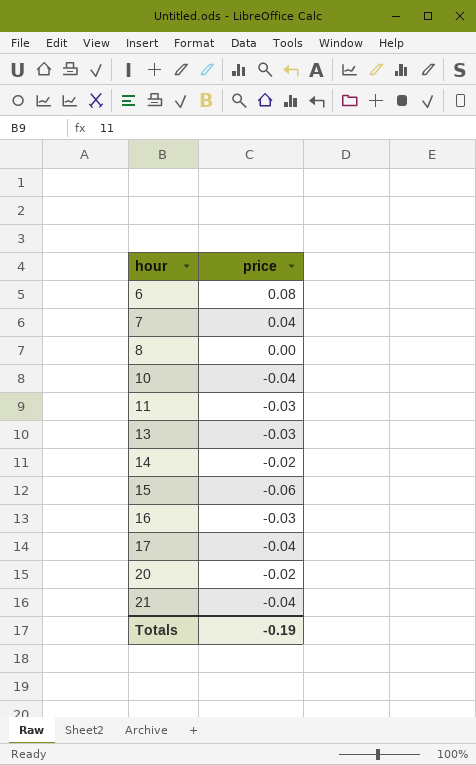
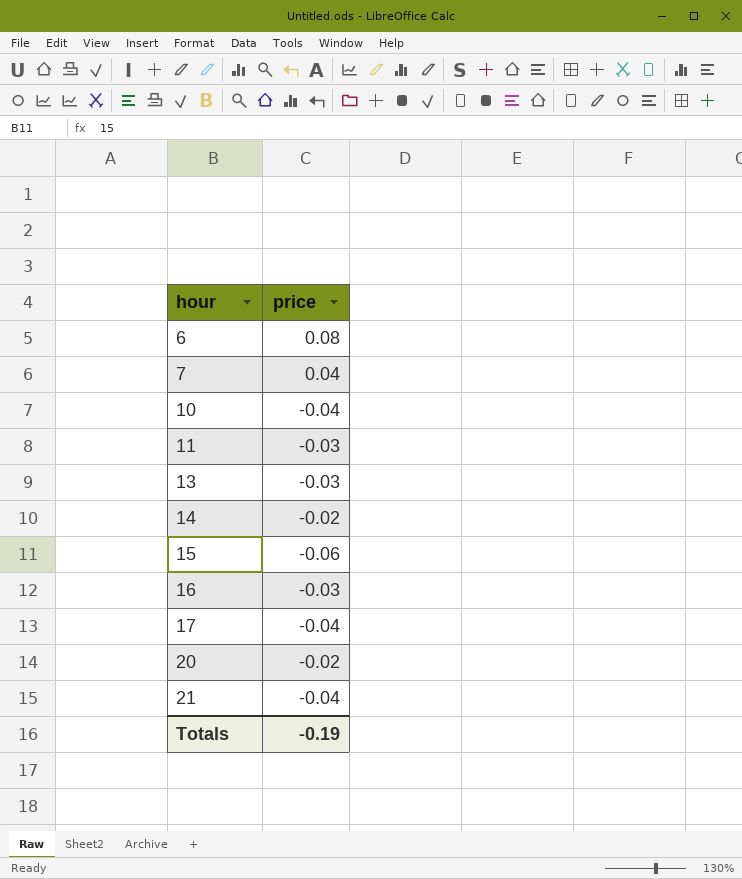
row 8: 0.00 -> none

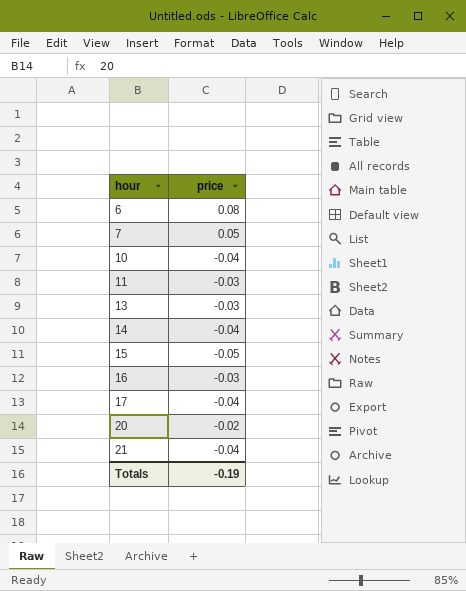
7 | price: 0.04 -> 0.05
14 | price: -0.02 -> -0.04
15 | price: -0.06 -> -0.05

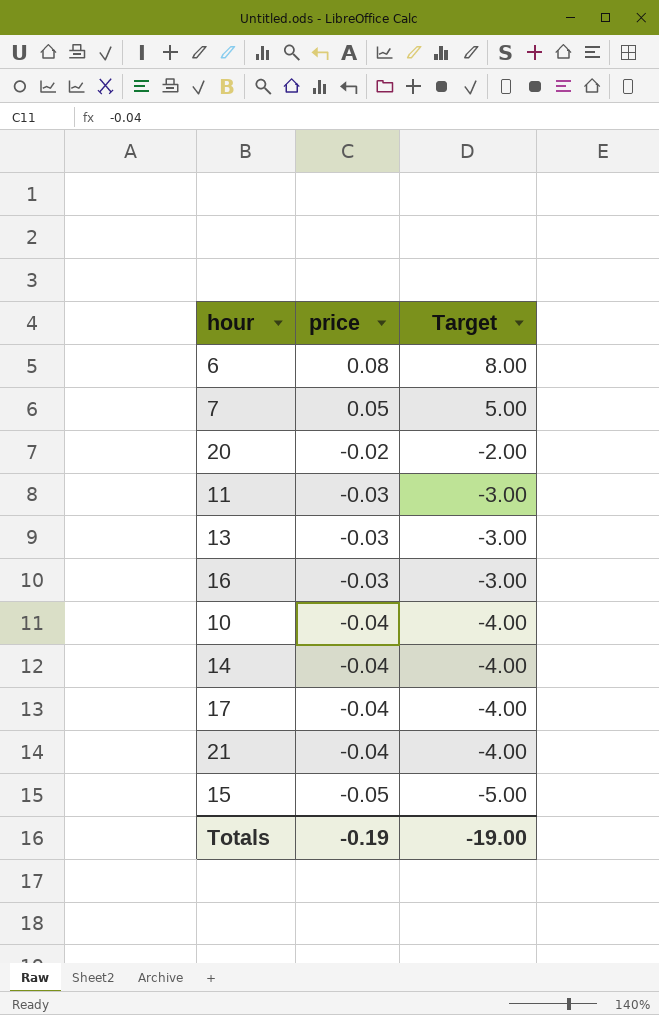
row order: hour ascending -> price descending
column Target | formula: none -> [price] * 100

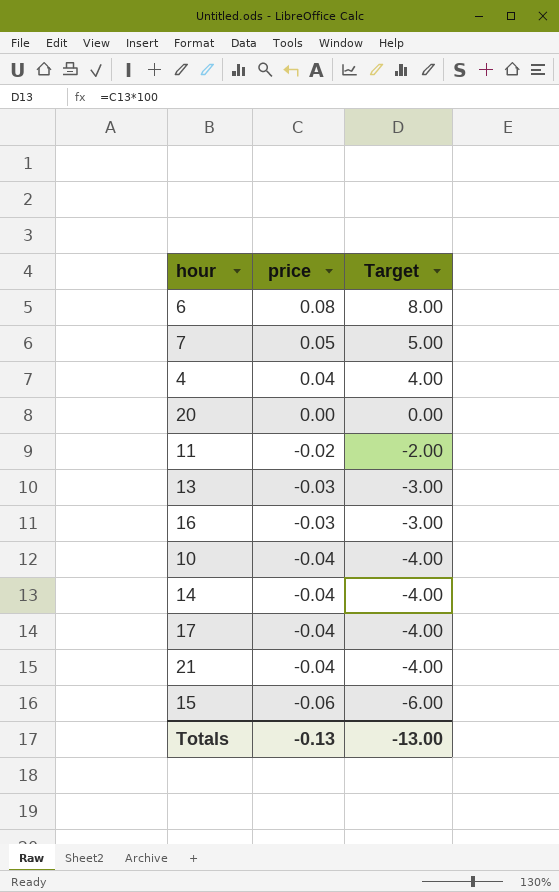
row 4: none -> 0.04 | 4.00
20 | price: -0.02 -> 0.00
20 | Target: -2.00 -> 0.00
11 | price: -0.03 -> -0.02
11 | Target: -3.00 -> -2.00
15 | price: -0.05 -> -0.06
15 | Target: -5.00 -> -6.00
Totals | price: -0.19 -> -0.13
Totals | Target: -19.00 -> -13.00

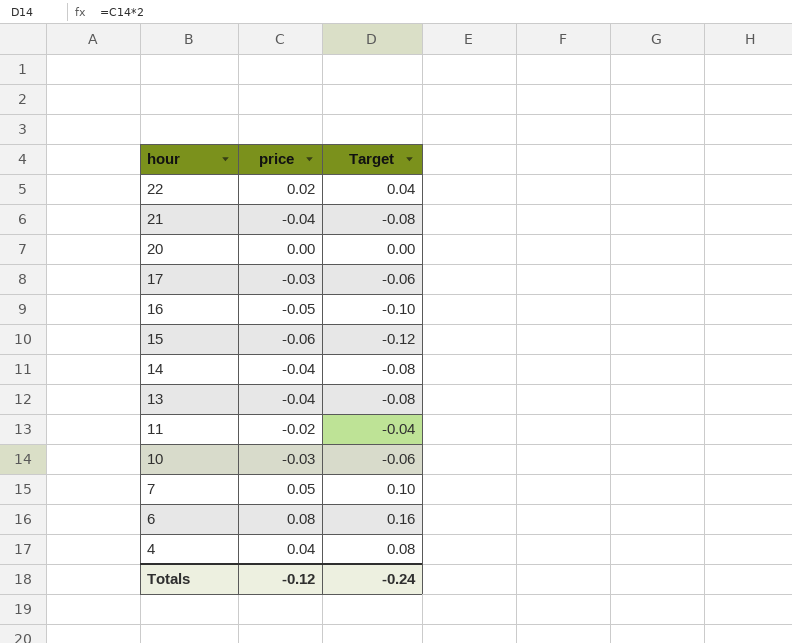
row order: price descending -> hour descending
column Target | formula: [price] * 100 -> [price] * 2
row 22: none -> 0.02 | 0.04
17 | price: -0.04 -> -0.03
16 | price: -0.03 -> -0.05
13 | price: -0.03 -> -0.04
10 | price: -0.04 -> -0.03
Totals | price: -0.13 -> -0.12
Totals | Target: -13.00 -> -0.24

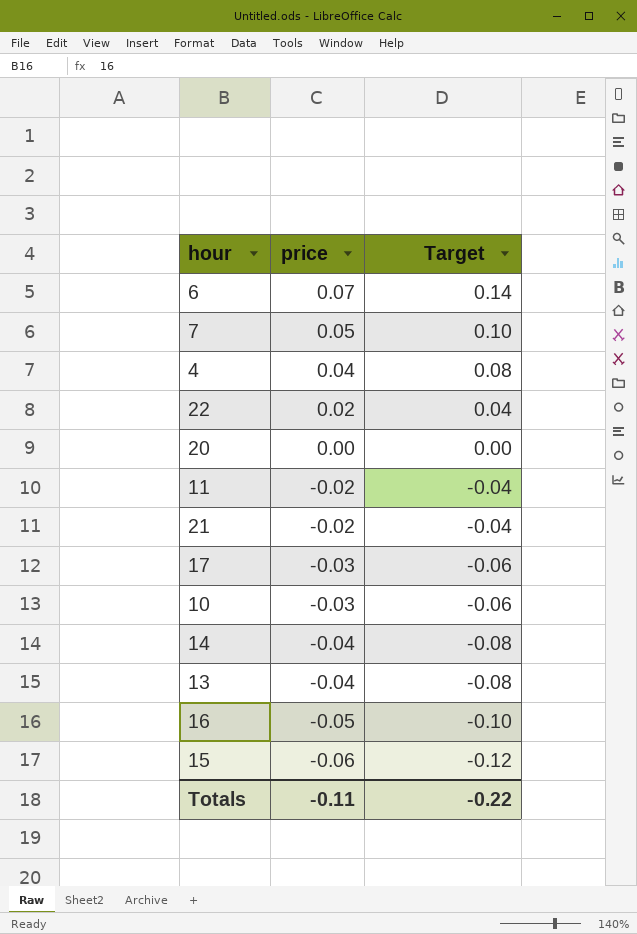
row order: hour descending -> price descending
6 | price: 0.08 -> 0.07
6 | Target: 0.16 -> 0.14
21 | price: -0.04 -> -0.02
21 | Target: -0.08 -> -0.04
Totals | price: -0.12 -> -0.11
Totals | Target: -0.24 -> -0.22

